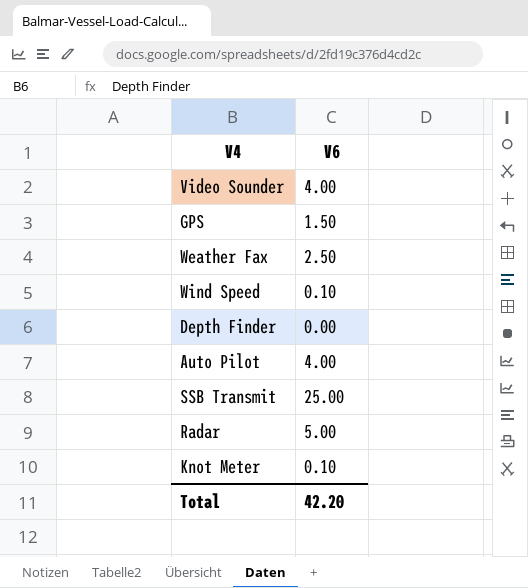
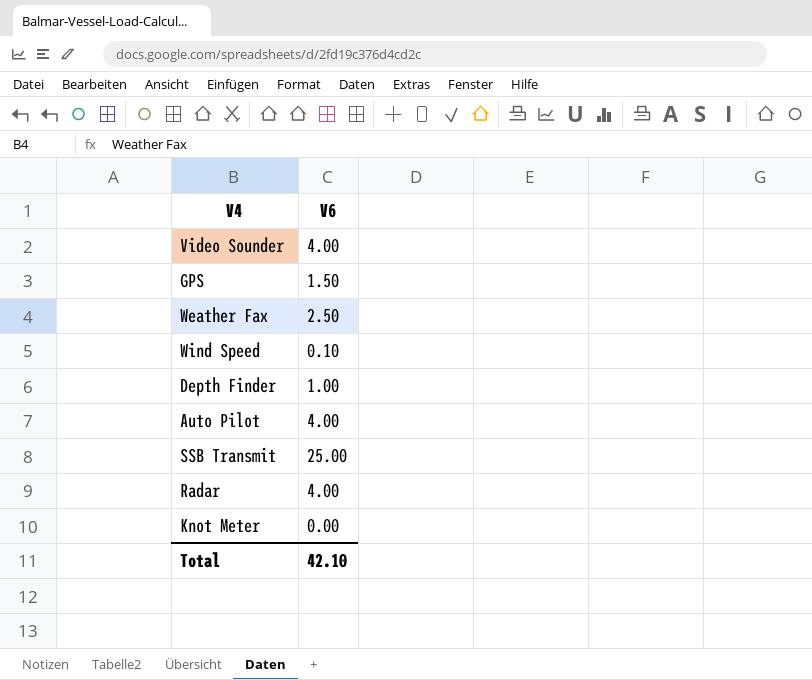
Depth Finder | V6: 0.00 -> 1.00
Radar | V6: 5.00 -> 4.00
Knot Meter | V6: 0.10 -> 0.00
Total | V6: 42.20 -> 42.10

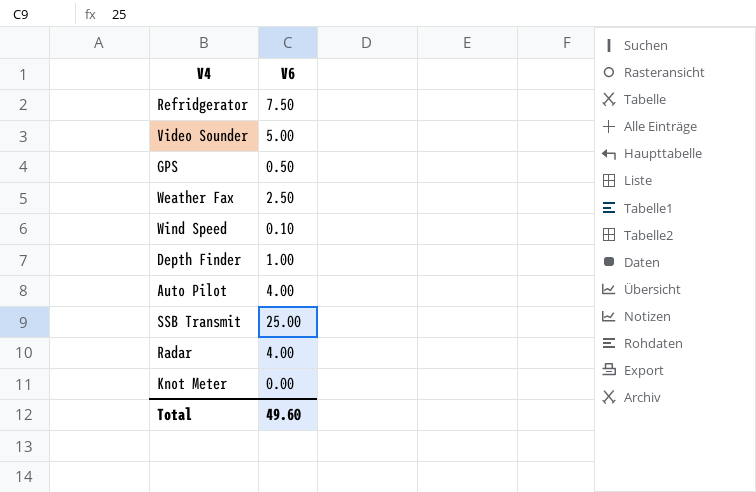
row Refridgerator: none -> 7.50
Video Sounder | V6: 4.00 -> 5.00
GPS | V6: 1.50 -> 0.50
Total | V6: 42.10 -> 49.60

